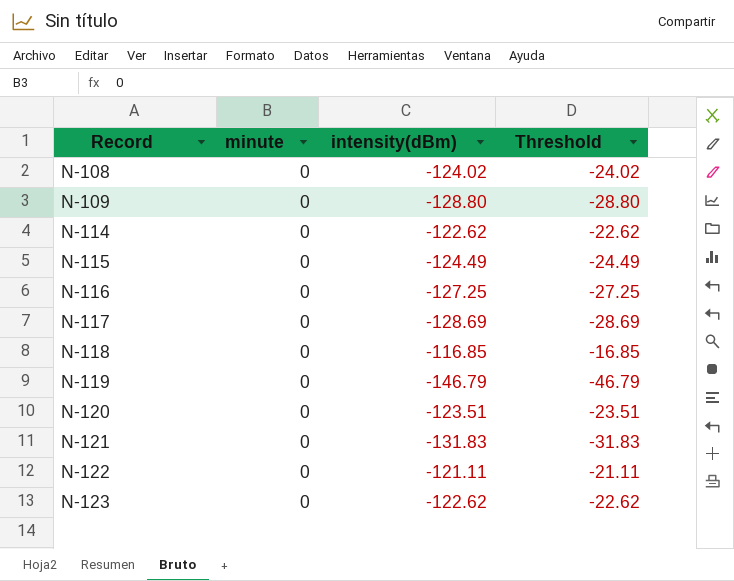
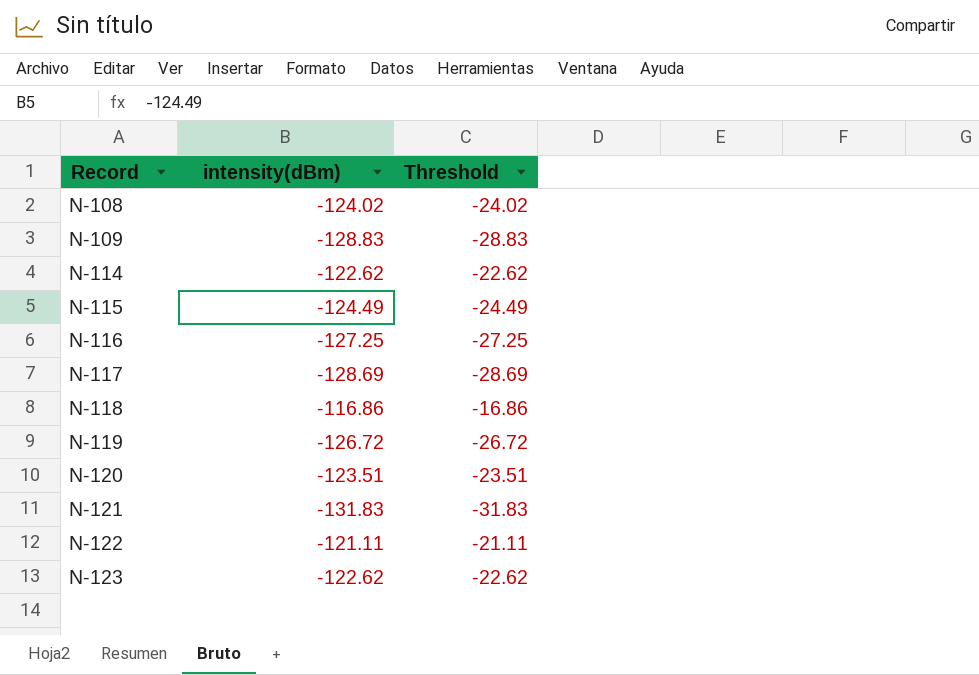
column minute | position: 2 -> none
N-109 | intensity(dBm): -128.80 -> -128.83
N-109 | Threshold: -28.80 -> -28.83
N-118 | intensity(dBm): -116.85 -> -116.86
N-118 | Threshold: -16.85 -> -16.86
N-119 | intensity(dBm): -146.79 -> -126.72
N-119 | Threshold: -46.79 -> -26.72

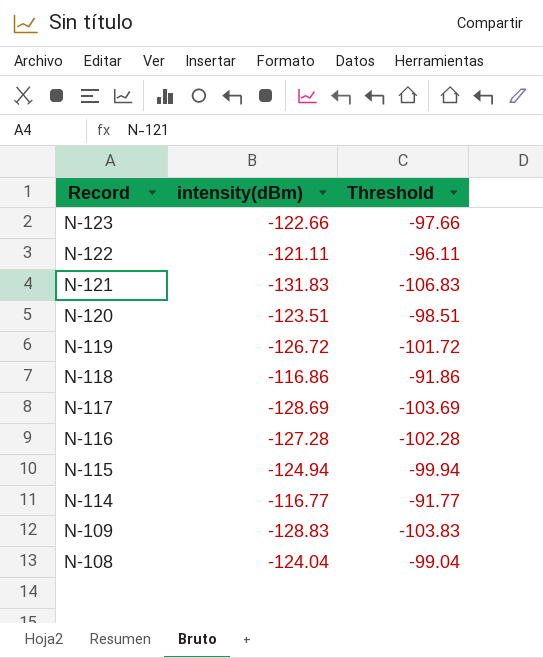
row order: Record ascending -> Record descending
column Threshold | formula: [intensity(dBm)] + 100 -> [intensity(dBm)] + 25
N-123 | intensity(dBm): -122.62 -> -122.66
N-116 | intensity(dBm): -127.25 -> -127.28
N-115 | intensity(dBm): -124.49 -> -124.94
N-114 | intensity(dBm): -122.62 -> -116.77
N-108 | intensity(dBm): -124.02 -> -124.04

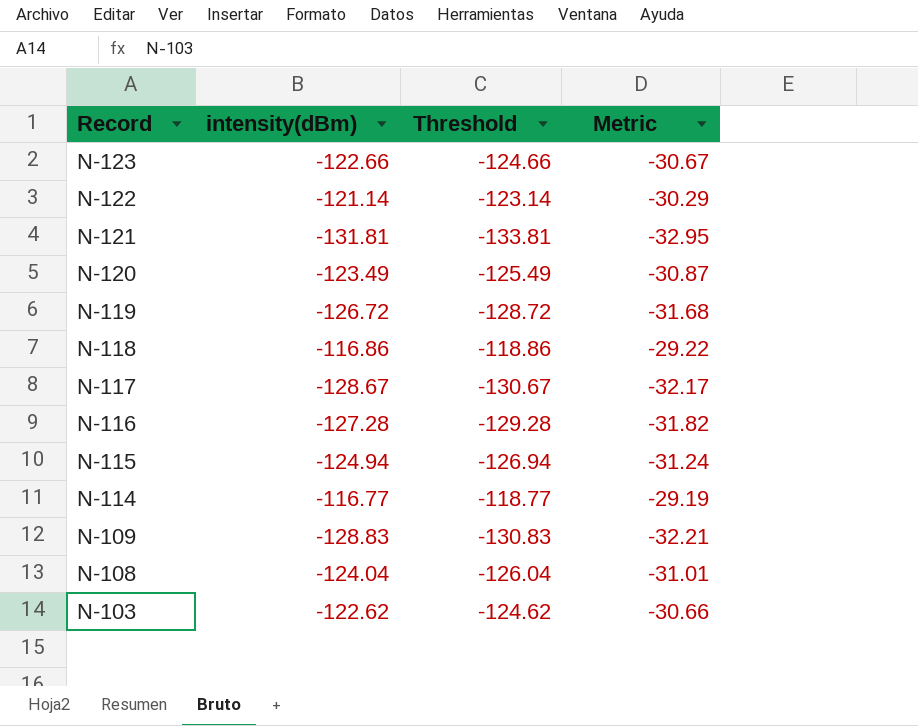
column Threshold | formula: [intensity(dBm)] + 25 -> [intensity(dBm)] - 2
column Metric | formula: none -> [intensity(dBm)] * 0.25
N-122 | intensity(dBm): -121.11 -> -121.14
N-121 | intensity(dBm): -131.83 -> -131.81
N-120 | intensity(dBm): -123.51 -> -123.49
N-117 | intensity(dBm): -128.69 -> -128.67
row N-103: none -> -122.62 | -124.62 | -30.66

